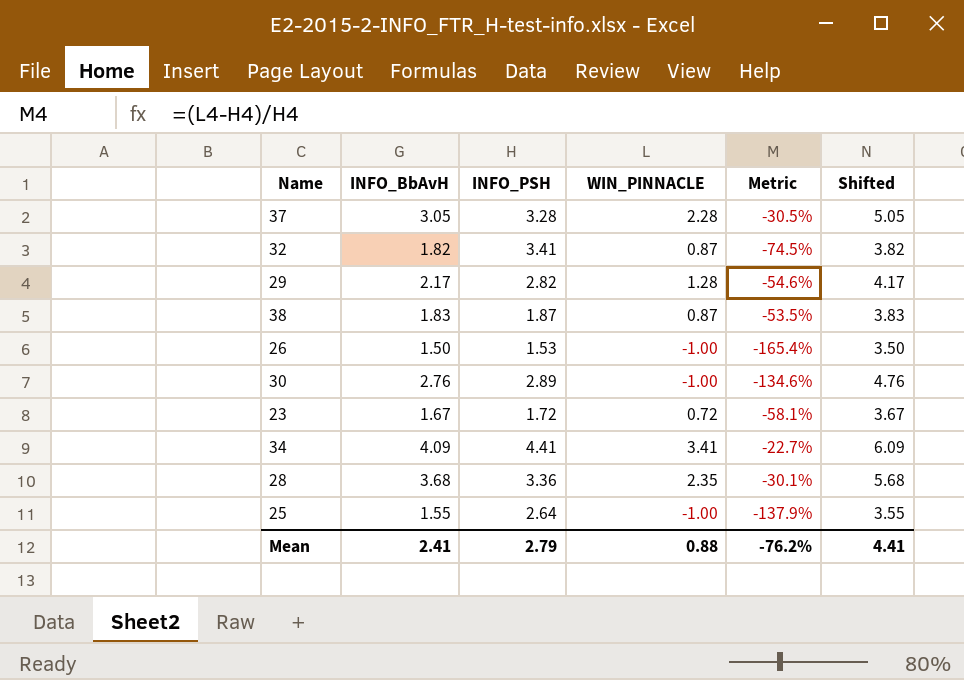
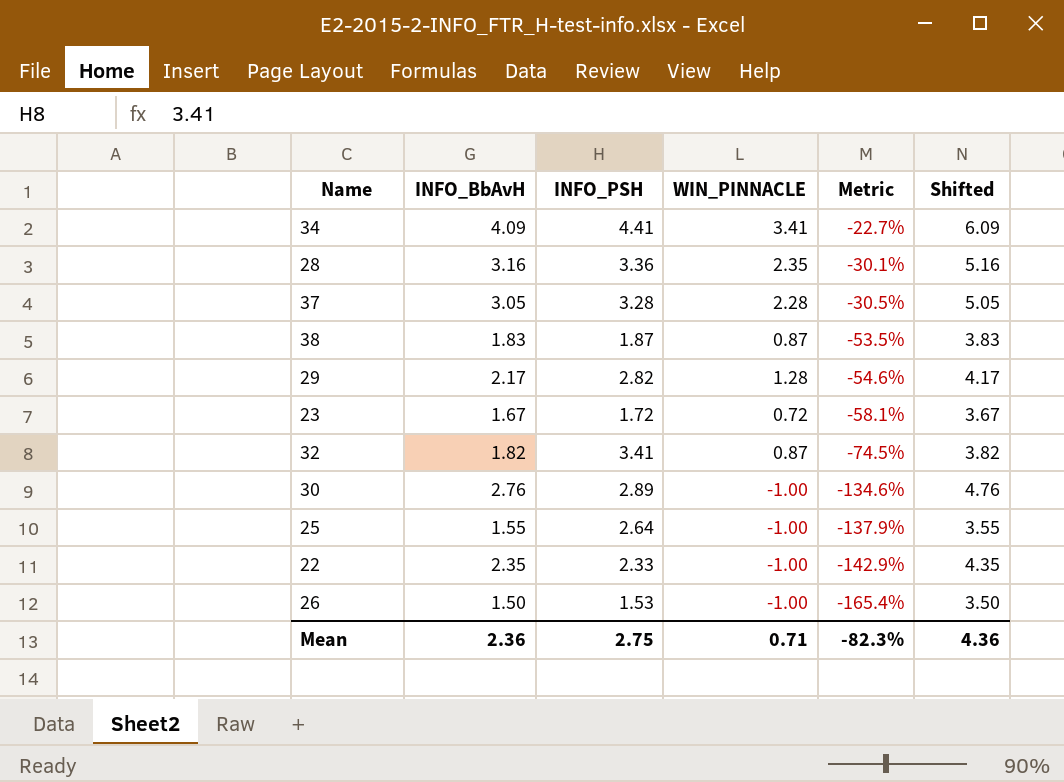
row order: none -> Metric descending
28 | INFO_BbAvH: 3.68 -> 3.16
28 | Shifted: 5.68 -> 5.16
row 22: none -> 2.35 | 2.33 | -1.00 | -142.9% | 4.35
Mean | INFO_BbAvH: 2.41 -> 2.36
Mean | INFO_PSH: 2.79 -> 2.75
Mean | WIN_PINNACLE: 0.88 -> 0.71
Mean | Metric: -76.2% -> -82.3%
Mean | Shifted: 4.41 -> 4.36

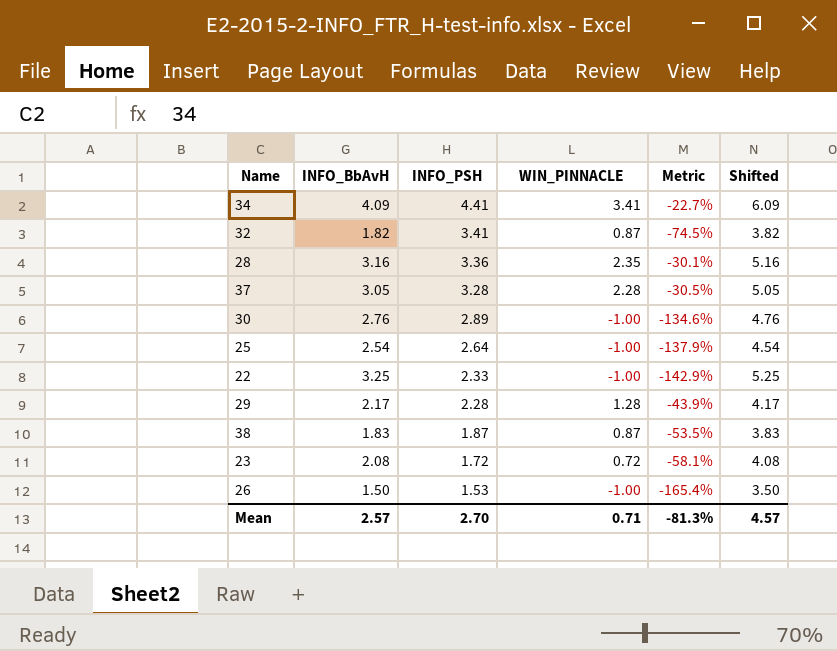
row order: Metric descending -> INFO_PSH descending
25 | INFO_BbAvH: 1.55 -> 2.54
25 | Shifted: 3.55 -> 4.54
22 | INFO_BbAvH: 2.35 -> 3.25
22 | Shifted: 4.35 -> 5.25
29 | INFO_PSH: 2.82 -> 2.28
29 | Metric: -54.6% -> -43.9%
23 | INFO_BbAvH: 1.67 -> 2.08
23 | Shifted: 3.67 -> 4.08
Mean | INFO_BbAvH: 2.36 -> 2.57
Mean | INFO_PSH: 2.75 -> 2.70
Mean | Metric: -82.3% -> -81.3%
Mean | Shifted: 4.36 -> 4.57

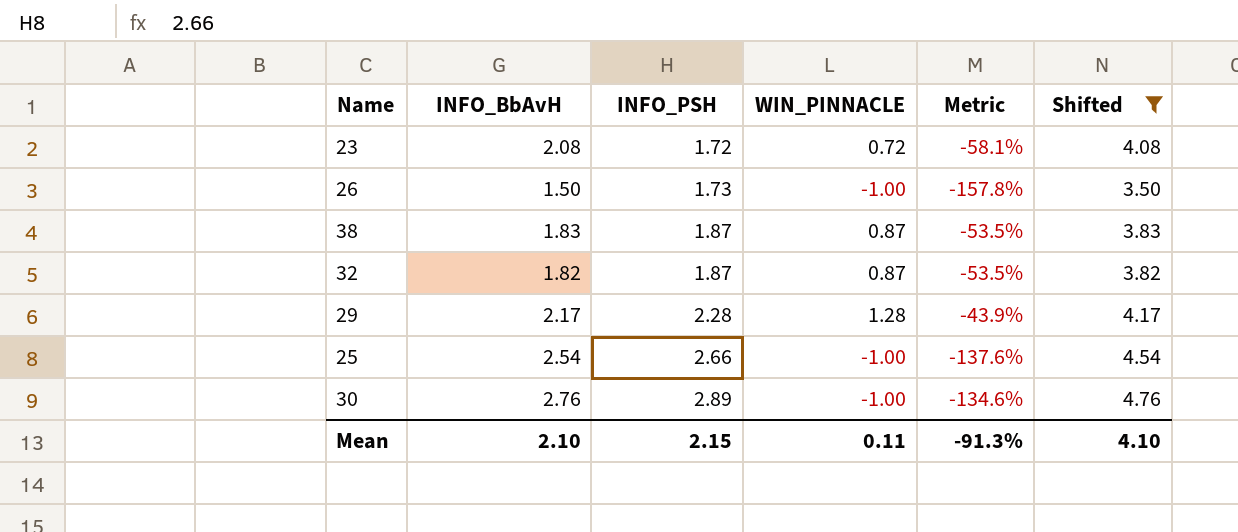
filter: none -> Shifted <= 4.76
row order: INFO_PSH descending -> INFO_PSH ascending
26 | INFO_PSH: 1.53 -> 1.73
26 | Metric: -165.4% -> -157.8%
32 | INFO_PSH: 3.41 -> 1.87
32 | Metric: -74.5% -> -53.5%
25 | INFO_PSH: 2.64 -> 2.66
25 | Metric: -137.9% -> -137.6%
Mean | INFO_BbAvH: 2.57 -> 2.10
Mean | INFO_PSH: 2.70 -> 2.15
Mean | WIN_PINNACLE: 0.71 -> 0.11
Mean | Metric: -81.3% -> -91.3%
Mean | Shifted: 4.57 -> 4.10

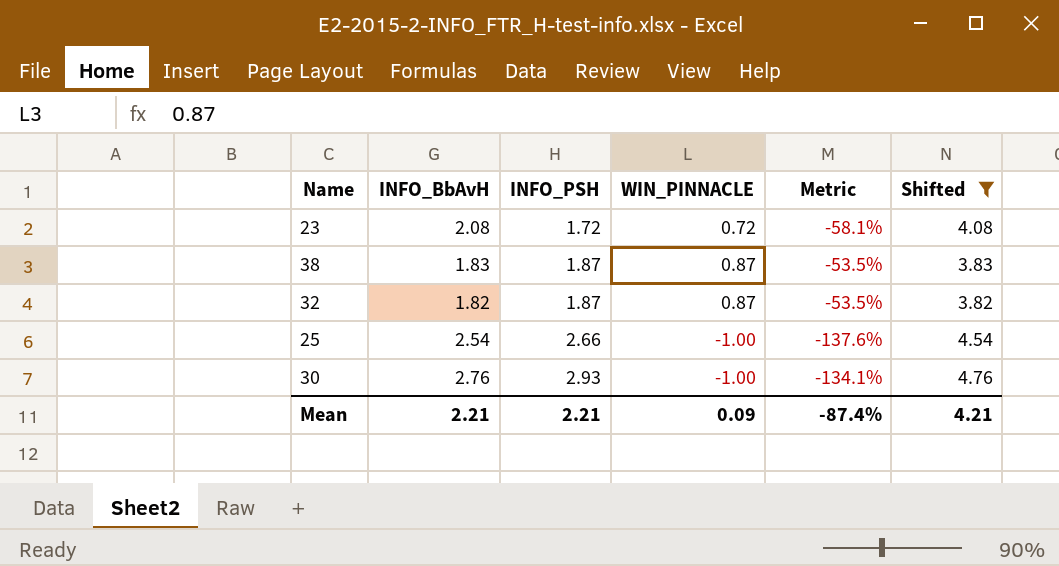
row 26: 1.50 | 1.73 | -1.00 | -157.8% | 3.50 -> none
row 29: 2.17 | 2.28 | 1.28 | -43.9% | 4.17 -> none
30 | INFO_PSH: 2.89 -> 2.93
30 | Metric: -134.6% -> -134.1%
Mean | INFO_BbAvH: 2.10 -> 2.21
Mean | INFO_PSH: 2.15 -> 2.21
Mean | WIN_PINNACLE: 0.11 -> 0.09
Mean | Metric: -91.3% -> -87.4%
Mean | Shifted: 4.10 -> 4.21

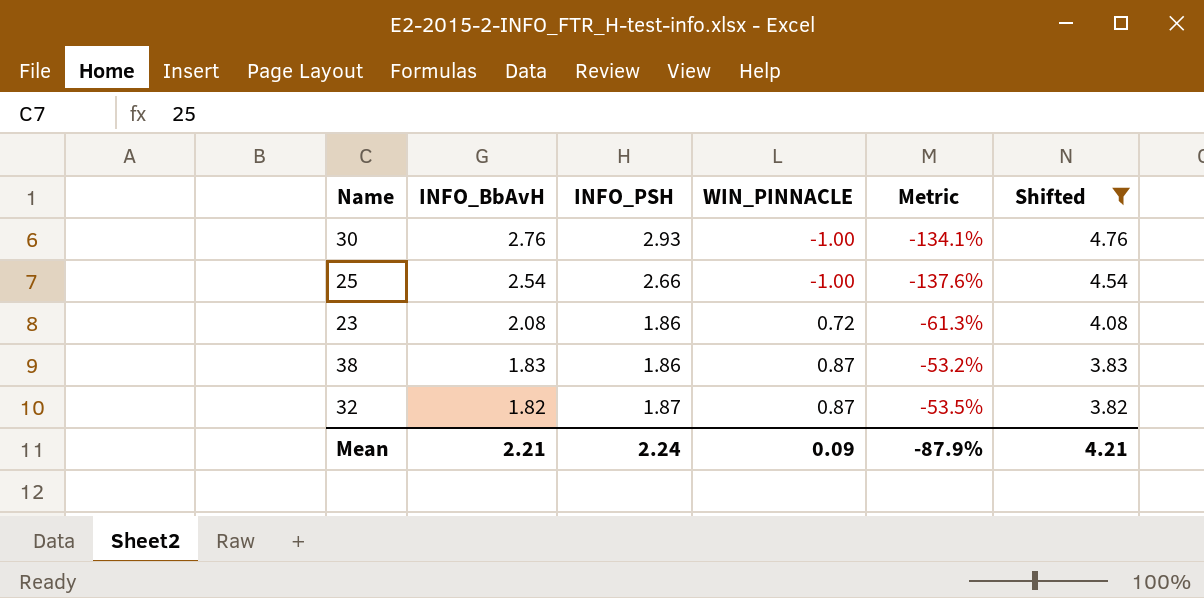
row order: INFO_PSH ascending -> INFO_BbAvH descending
23 | INFO_PSH: 1.72 -> 1.86
23 | Metric: -58.1% -> -61.3%
38 | INFO_PSH: 1.87 -> 1.86
38 | Metric: -53.5% -> -53.2%
Mean | INFO_PSH: 2.21 -> 2.24
Mean | Metric: -87.4% -> -87.9%

